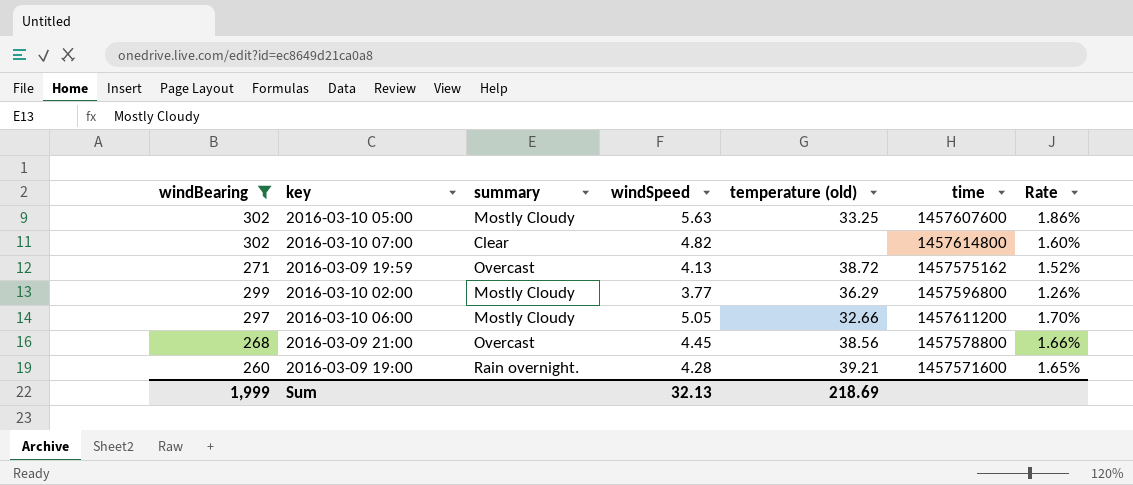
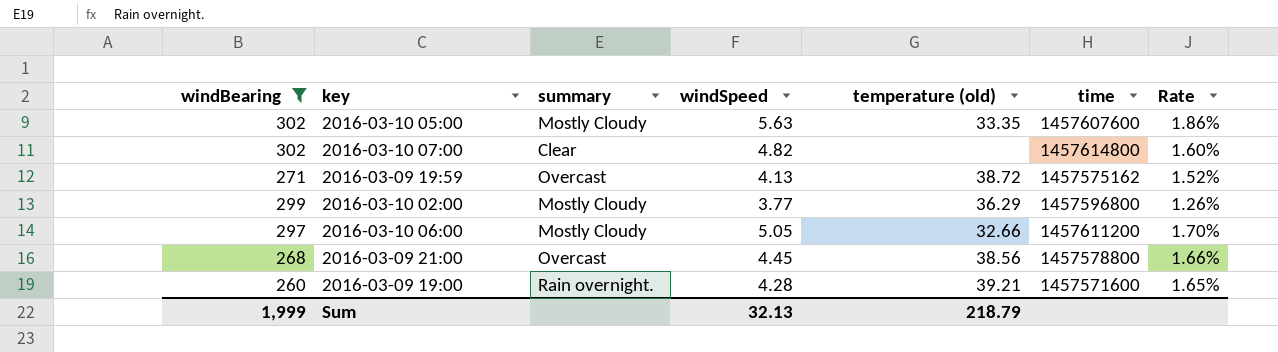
2016-03-10 05:00 | temperature (old): 33.25 -> 33.35
Sum | temperature (old): 218.69 -> 218.79

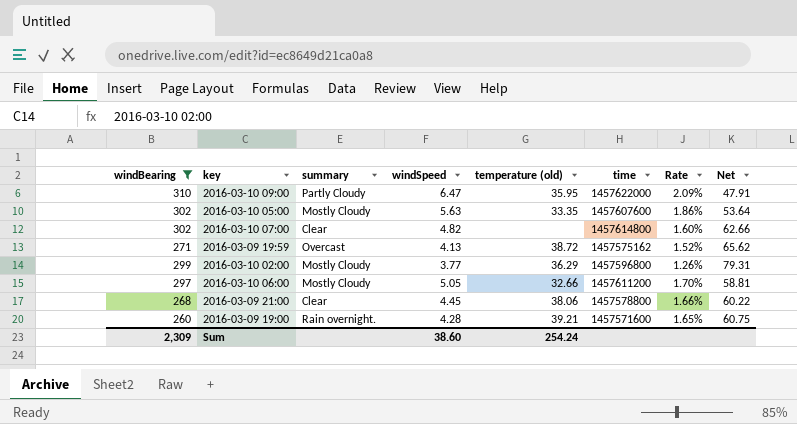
column Net | formula: none -> [windBearing] / [windSpeed]
row 2016-03-10 09:00: none -> 310 | Partly Cloudy | 6.47 | 35.95 | 1457622000 | 2.09% | 47.91
2016-03-09 21:00 | summary: Overcast -> Clear
2016-03-09 21:00 | temperature (old): 38.56 -> 38.06
Sum | windBearing: 1,999 -> 2,309
Sum | windSpeed: 32.13 -> 38.60
Sum | temperature (old): 218.79 -> 254.24

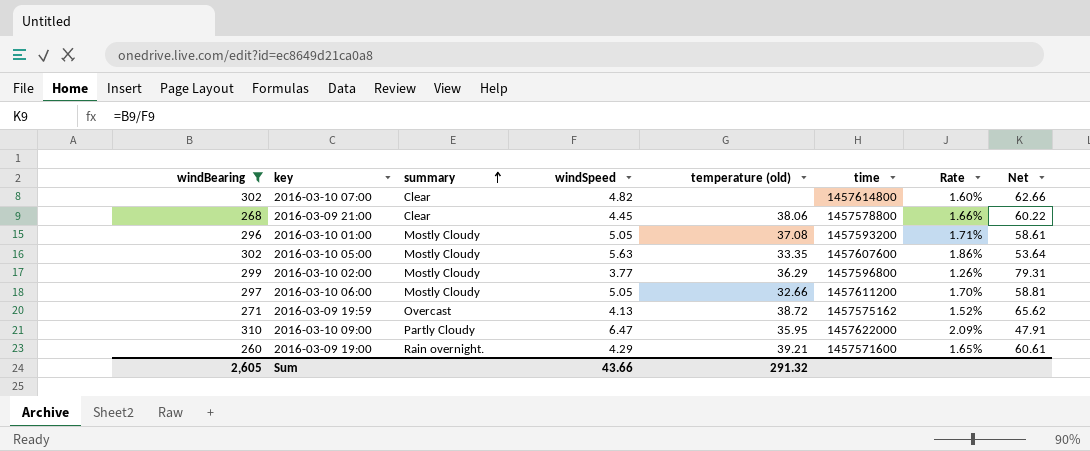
row order: none -> summary ascending
row 2016-03-10 01:00: none -> 296 | Mostly Cloudy | 5.05 | 37.08 | 1457593200 | 1.71% | 58.61
2016-03-09 19:00 | windSpeed: 4.28 -> 4.29
2016-03-09 19:00 | Net: 60.75 -> 60.61
Sum | windBearing: 2,309 -> 2,605
Sum | windSpeed: 38.60 -> 43.66
Sum | temperature (old): 254.24 -> 291.32

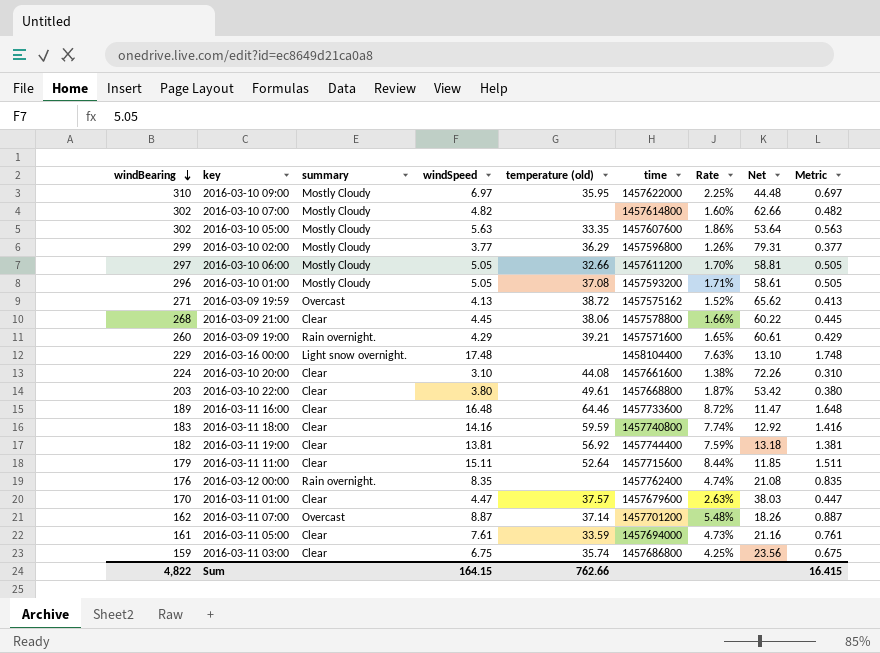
filter: windBearing >= 260 -> none
row order: summary ascending -> windBearing descending
column Metric | formula: none -> [windSpeed] * 0.1
2016-03-10 09:00 | summary: Partly Cloudy -> Mostly Cloudy
2016-03-10 09:00 | windSpeed: 6.47 -> 6.97
2016-03-10 09:00 | Rate: 2.09% -> 2.25%
2016-03-10 09:00 | Net: 47.91 -> 44.48
2016-03-10 07:00 | summary: Clear -> Mostly Cloudy
Sum | windBearing: 2,605 -> 4,822
Sum | windSpeed: 43.66 -> 164.15
Sum | temperature (old): 291.32 -> 762.66

